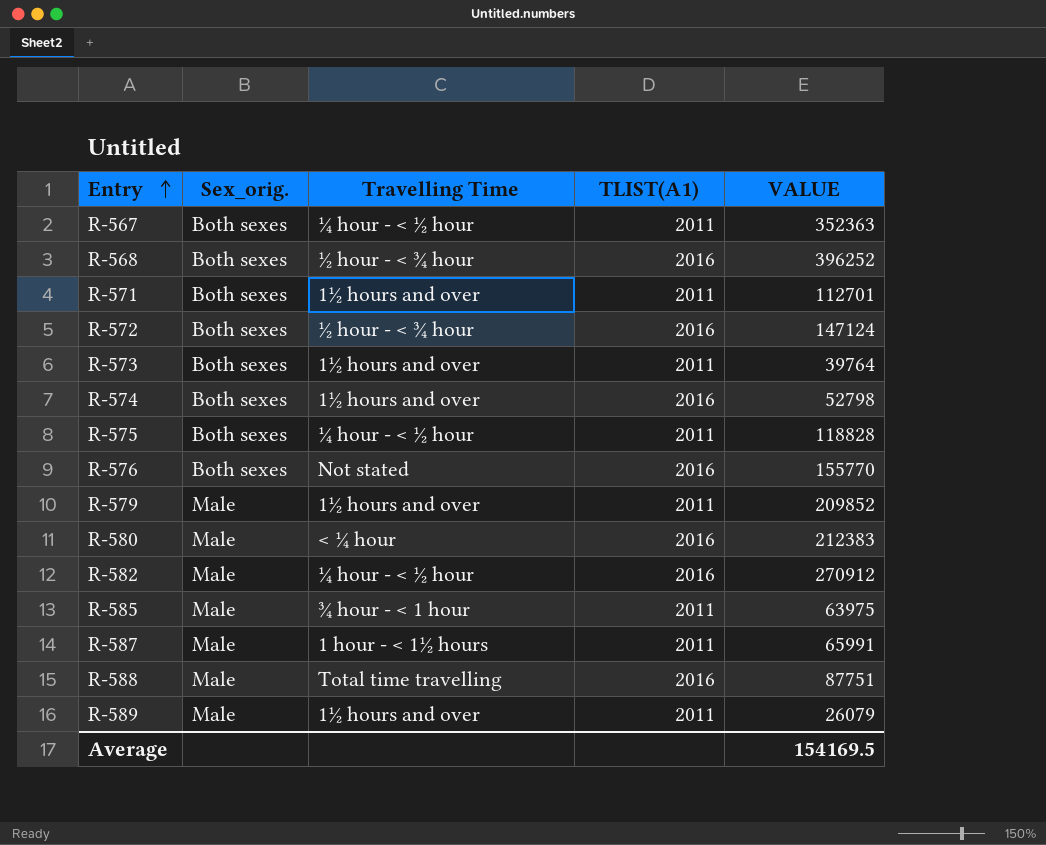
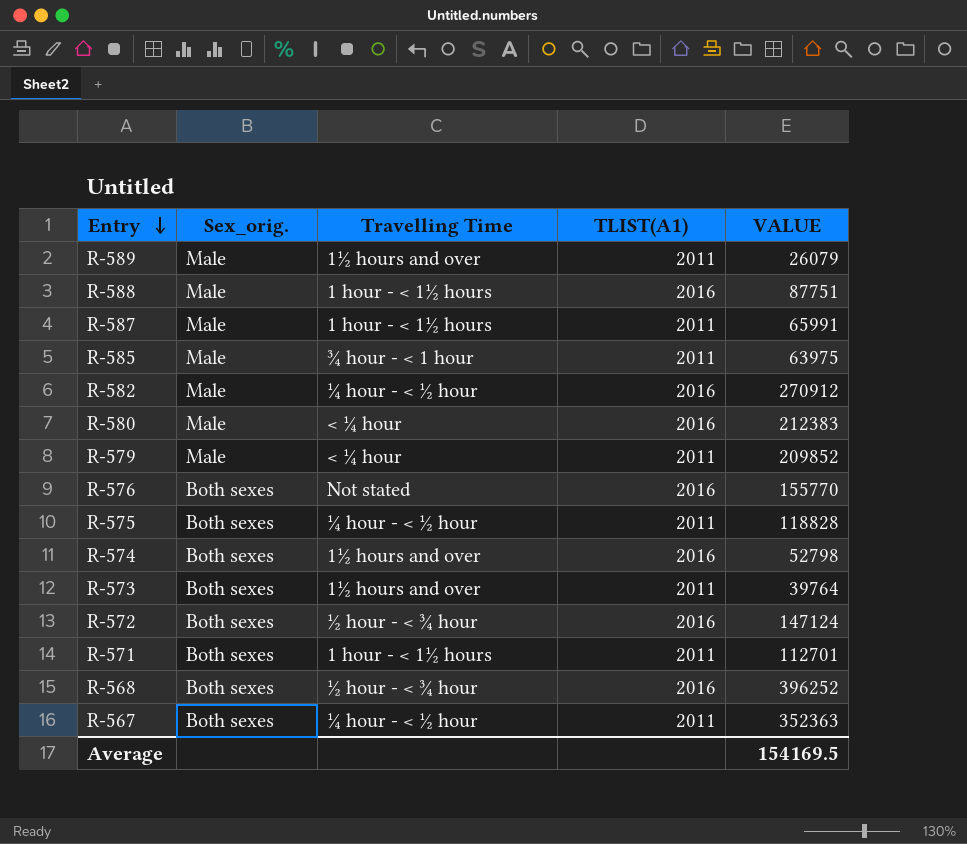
row order: Entry ascending -> Entry descending
R-588 | Travelling Time: Total time travelling -> 1 hour - < 1½ hours
R-579 | Travelling Time: 1½ hours and over -> < ¼ hour
R-571 | Travelling Time: 1½ hours and over -> 1 hour - < 1½ hours

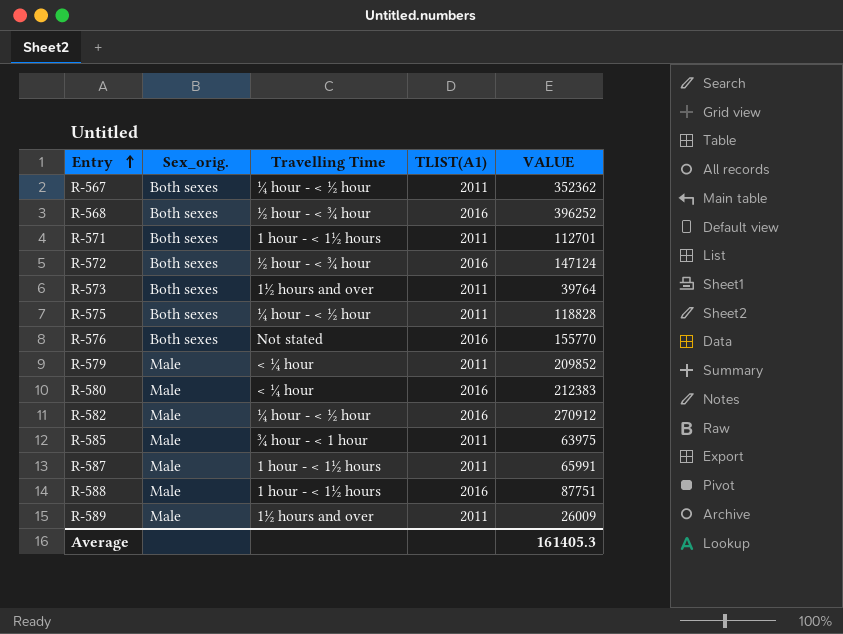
row order: Entry descending -> Entry ascending
row R-574: Both sexes | 1½ hours and over | 2016 | 52798 -> none
R-567 | VALUE: 352363 -> 352362
R-589 | VALUE: 26079 -> 26009
Average | VALUE: 154169.5 -> 161405.3

